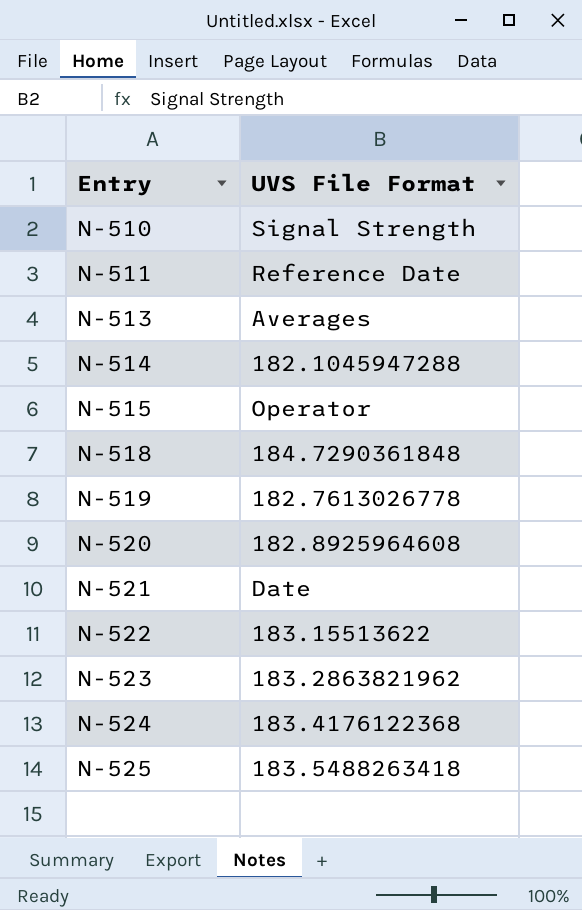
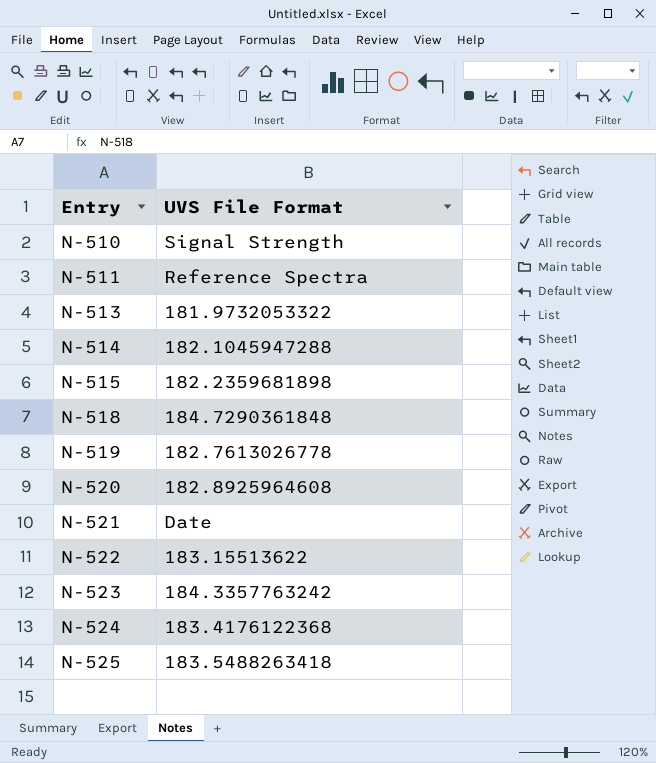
N-511 | UVS File Format: Reference Date -> Reference Spectra
N-513 | UVS File Format: Averages -> 181.9732053322
N-515 | UVS File Format: Operator -> 182.2359681898
N-523 | UVS File Format: 183.2863821962 -> 184.3357763242

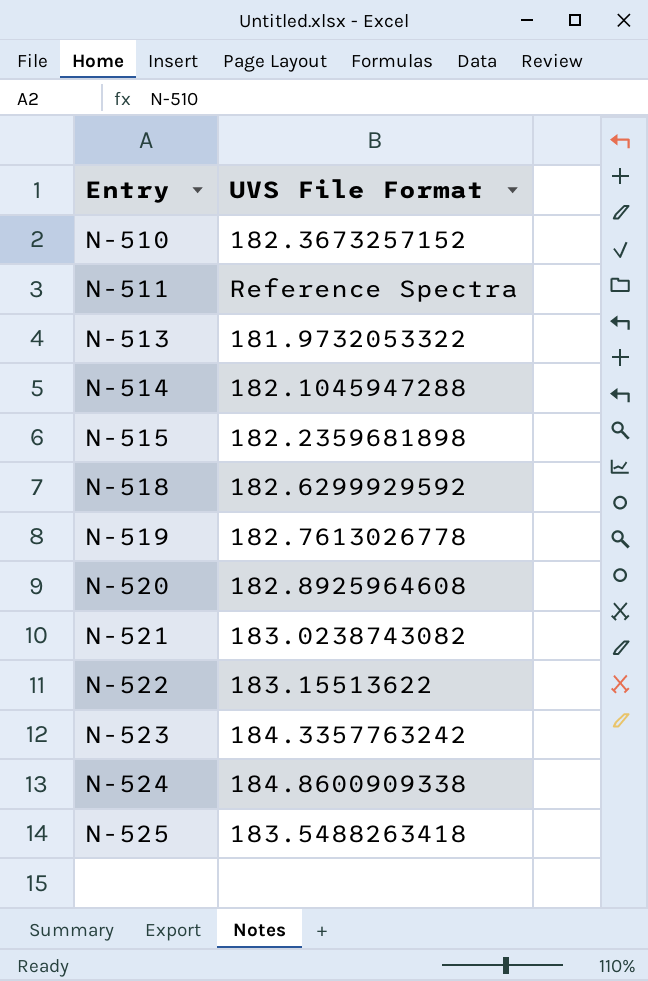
N-510 | UVS File Format: Signal Strength -> 182.3673257152
N-518 | UVS File Format: 184.7290361848 -> 182.6299929592
N-521 | UVS File Format: Date -> 183.0238743082
N-524 | UVS File Format: 183.4176122368 -> 184.8600909338

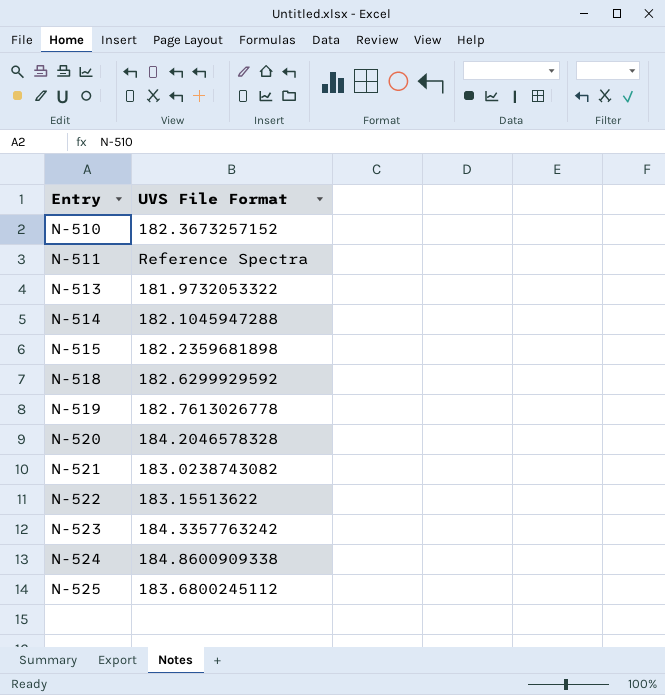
N-520 | UVS File Format: 182.8925964608 -> 184.2046578328
N-525 | UVS File Format: 183.5488263418 -> 183.6800245112

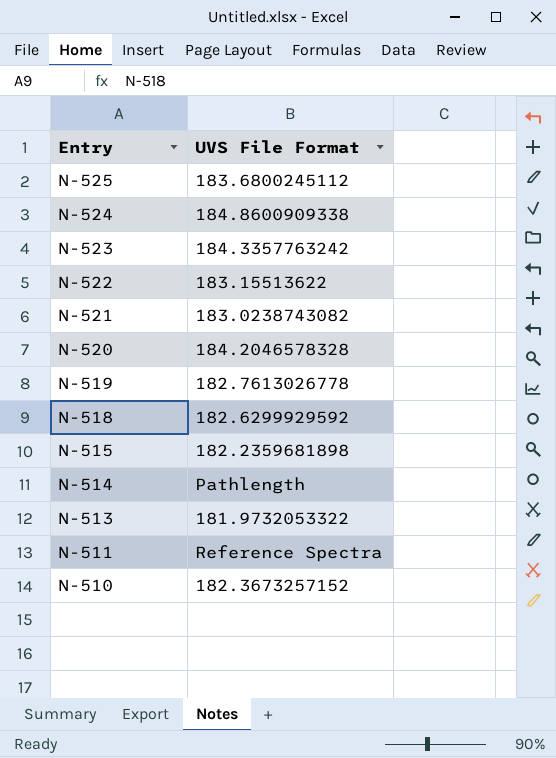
row order: Entry ascending -> Entry descending
N-514 | UVS File Format: 182.1045947288 -> Pathlength

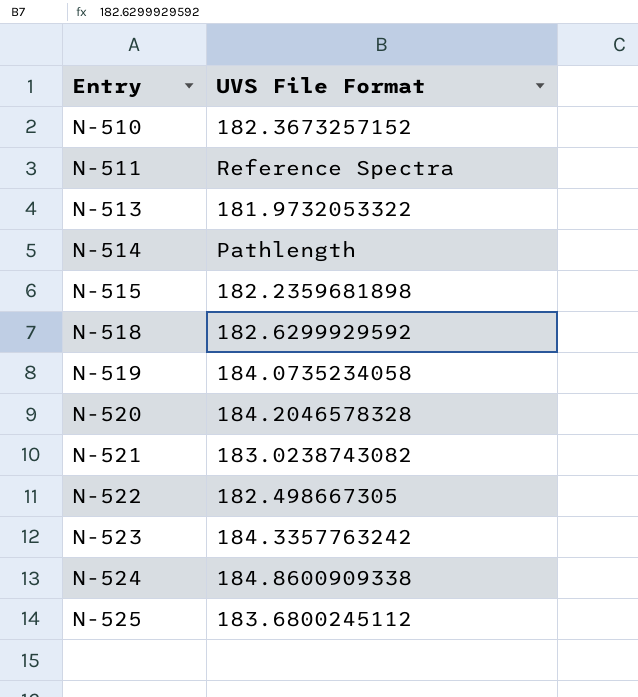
row order: Entry descending -> Entry ascending
N-519 | UVS File Format: 182.7613026778 -> 184.0735234058
N-522 | UVS File Format: 183.15513622 -> 182.498667305

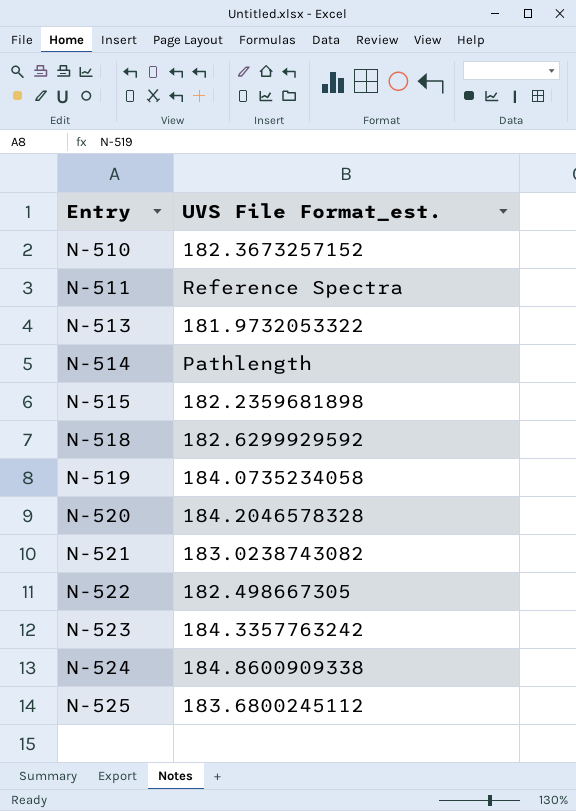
column name: UVS File Format -> UVS File Format_est.

